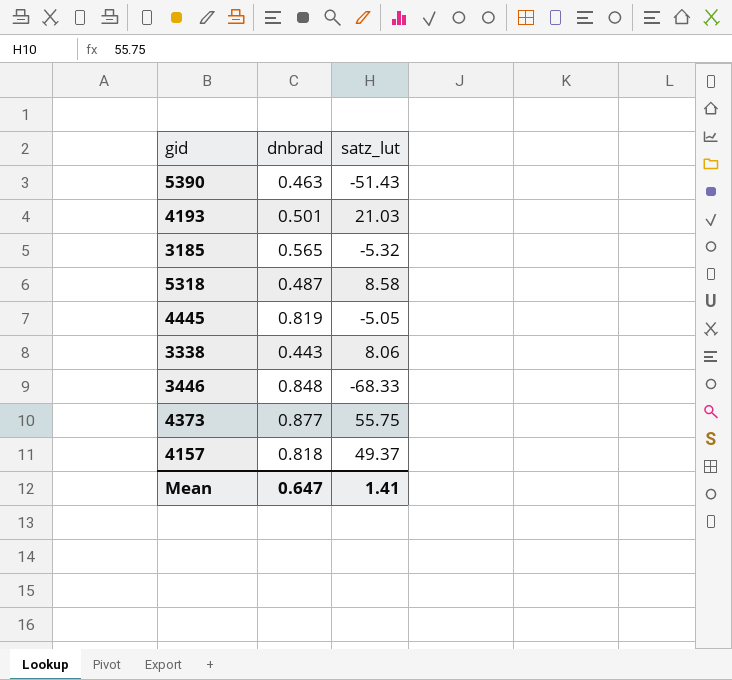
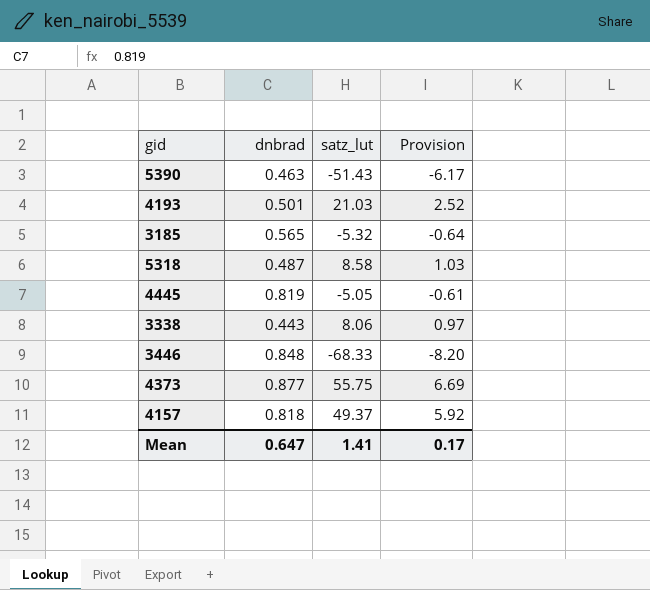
column Provision | formula: none -> [satz_lut] * 0.12

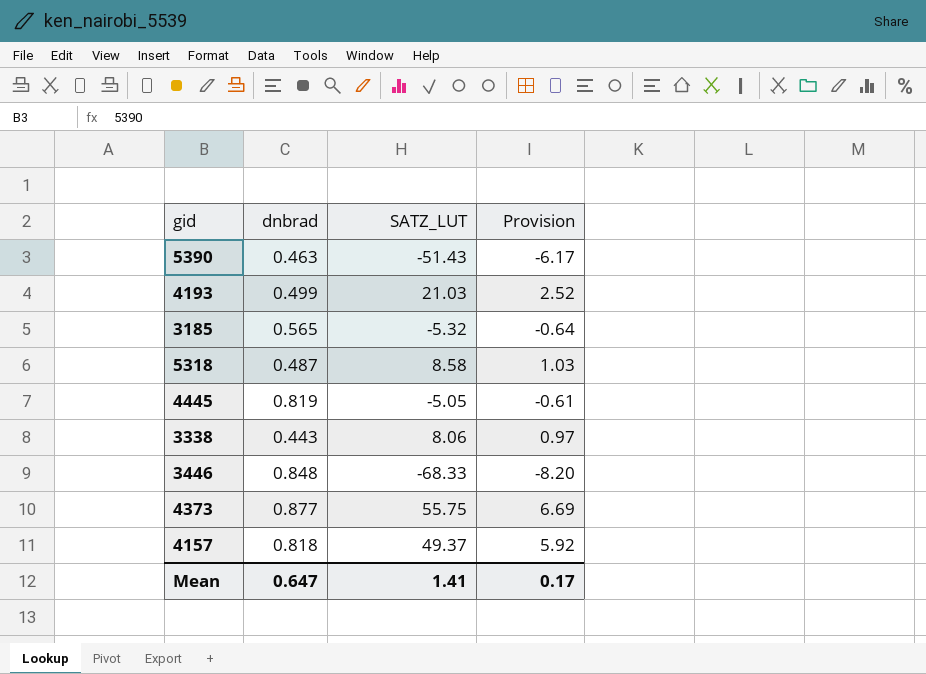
column name: satz_lut -> SATZ_LUT
4193 | dnbrad: 0.501 -> 0.499

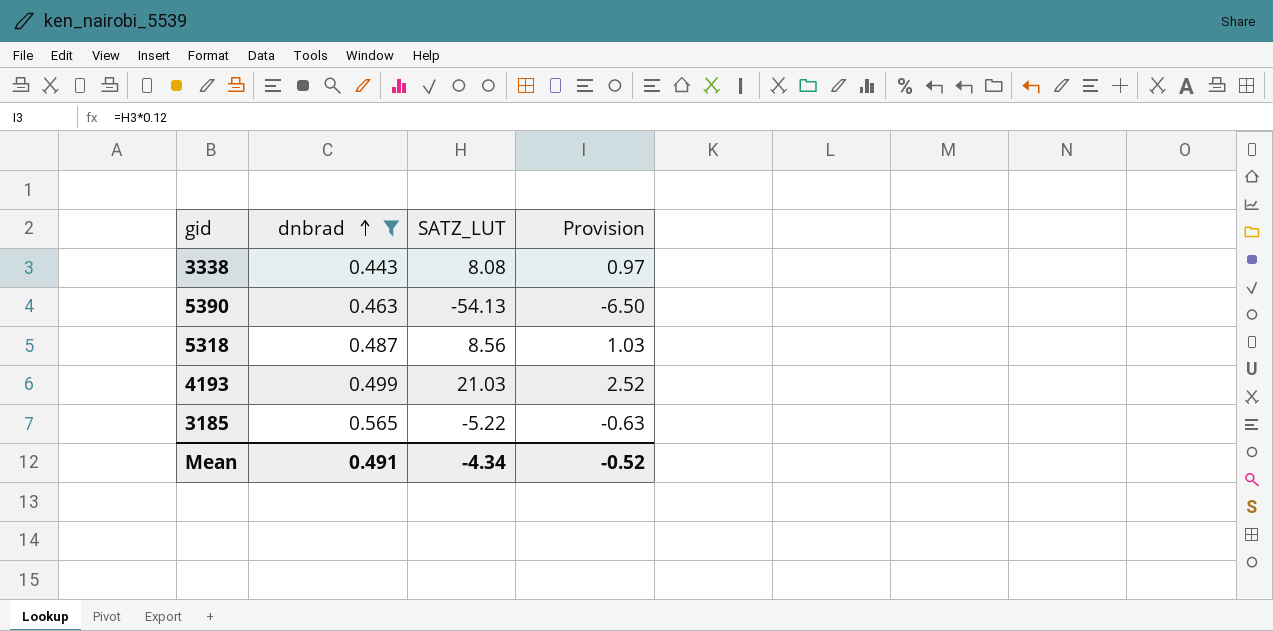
filter: none -> dnbrad <= 0.565
row order: none -> dnbrad ascending
3338 | SATZ_LUT: 8.06 -> 8.08
5390 | SATZ_LUT: -51.43 -> -54.13
5390 | Provision: -6.17 -> -6.50
5318 | SATZ_LUT: 8.58 -> 8.56
3185 | SATZ_LUT: -5.32 -> -5.22
3185 | Provision: -0.64 -> -0.63
Mean | dnbrad: 0.647 -> 0.491
Mean | SATZ_LUT: 1.41 -> -4.34
Mean | Provision: 0.17 -> -0.52

